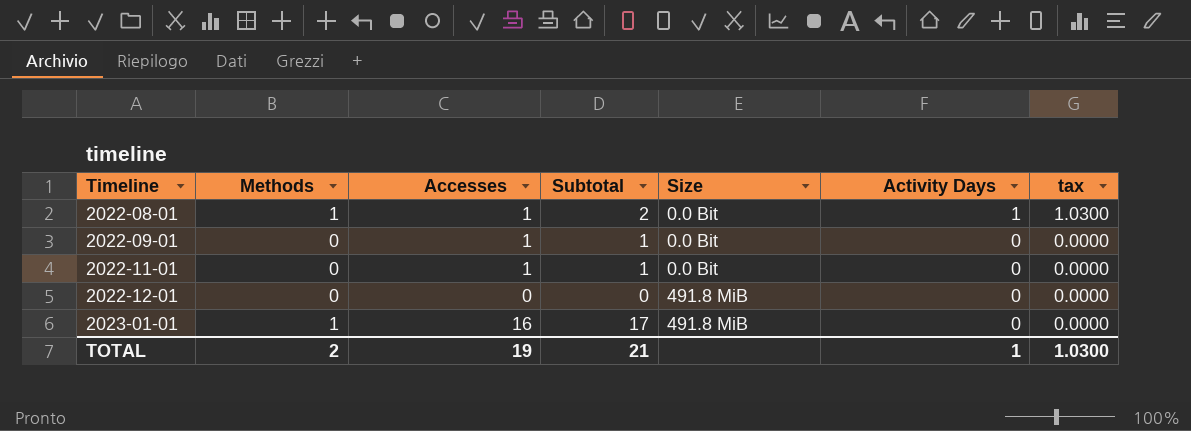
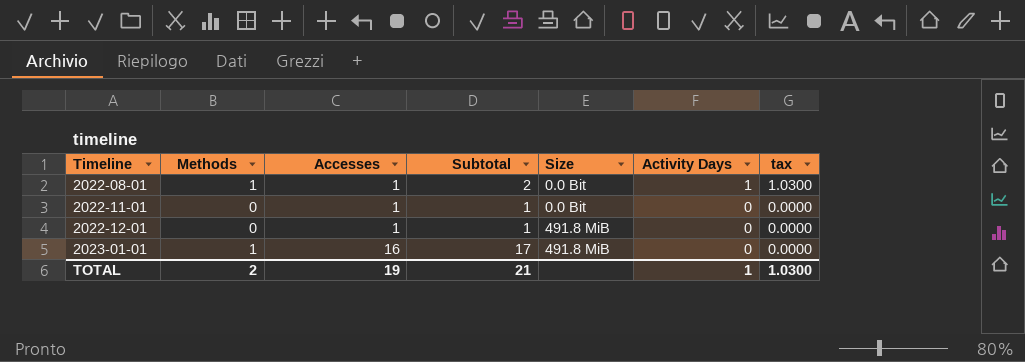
row 2022-09-01: 0 | 1 | 1 | 0.0 Bit | 0 | 0.0000 -> none
2022-12-01 | Accesses: 0 -> 1
2022-12-01 | Subtotal: 0 -> 1

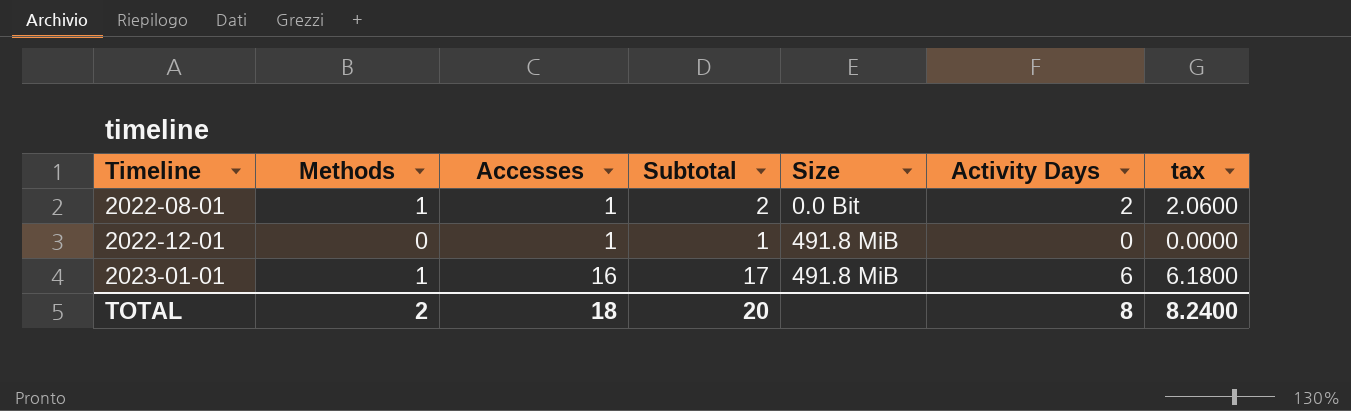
row 2022-11-01: 0 | 1 | 1 | 0.0 Bit | 0 | 0.0000 -> none
2022-08-01 | Activity Days: 1 -> 2
2022-08-01 | tax: 1.0300 -> 2.0600
2023-01-01 | Activity Days: 0 -> 6
2023-01-01 | tax: 0.0000 -> 6.1800
TOTAL | Accesses: 19 -> 18
TOTAL | Subtotal: 21 -> 20
TOTAL | Activity Days: 1 -> 8
TOTAL | tax: 1.0300 -> 8.2400

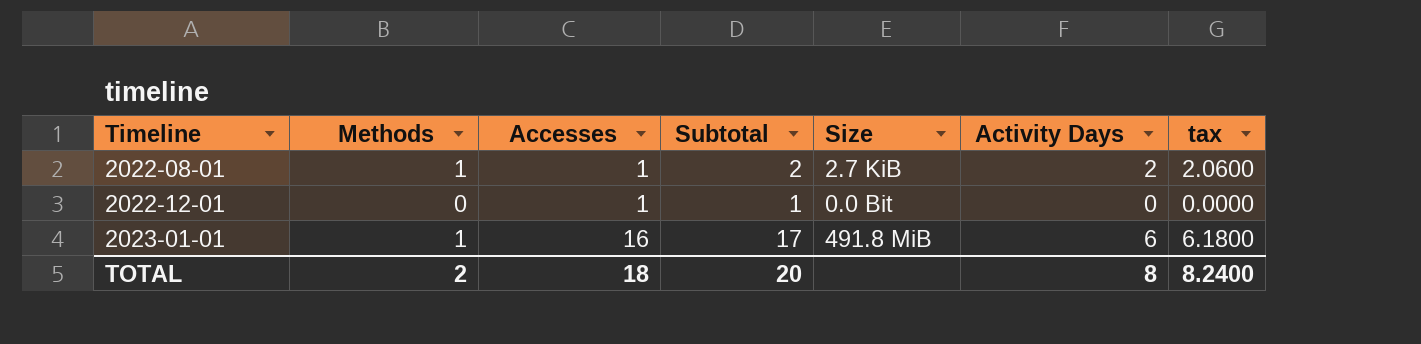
2022-08-01 | Size: 0.0 Bit -> 2.7 KiB
2022-12-01 | Size: 491.8 MiB -> 0.0 Bit

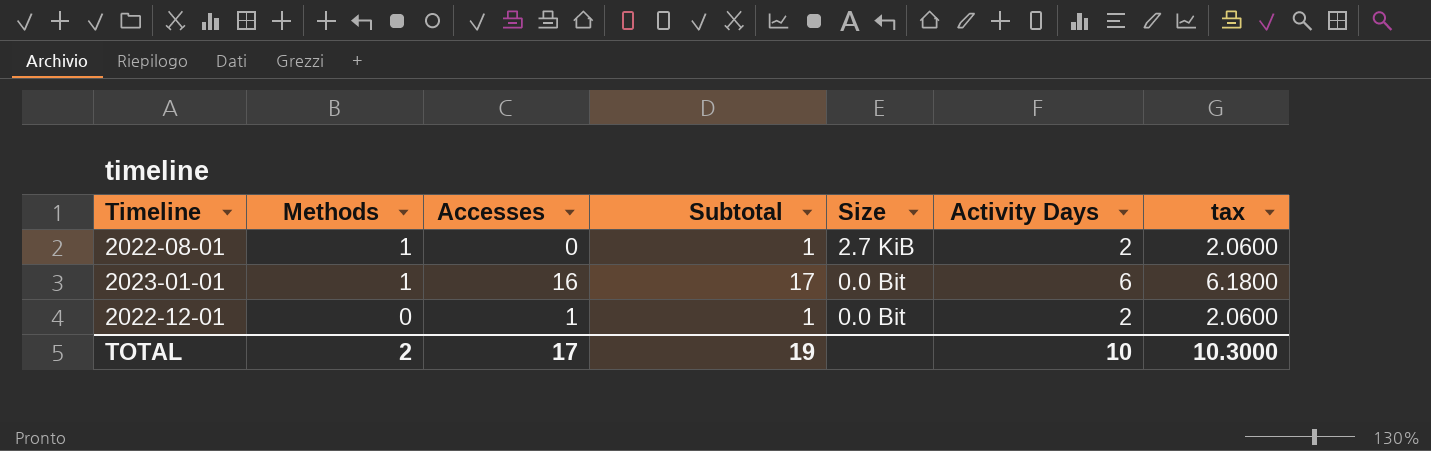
row order: Timeline ascending -> Methods descending
2022-08-01 | Accesses: 1 -> 0
2022-08-01 | Subtotal: 2 -> 1
2023-01-01 | Size: 491.8 MiB -> 0.0 Bit
2022-12-01 | Activity Days: 0 -> 2
2022-12-01 | tax: 0.0000 -> 2.0600
TOTAL | Accesses: 18 -> 17
TOTAL | Subtotal: 20 -> 19
TOTAL | Activity Days: 8 -> 10
TOTAL | tax: 8.2400 -> 10.3000

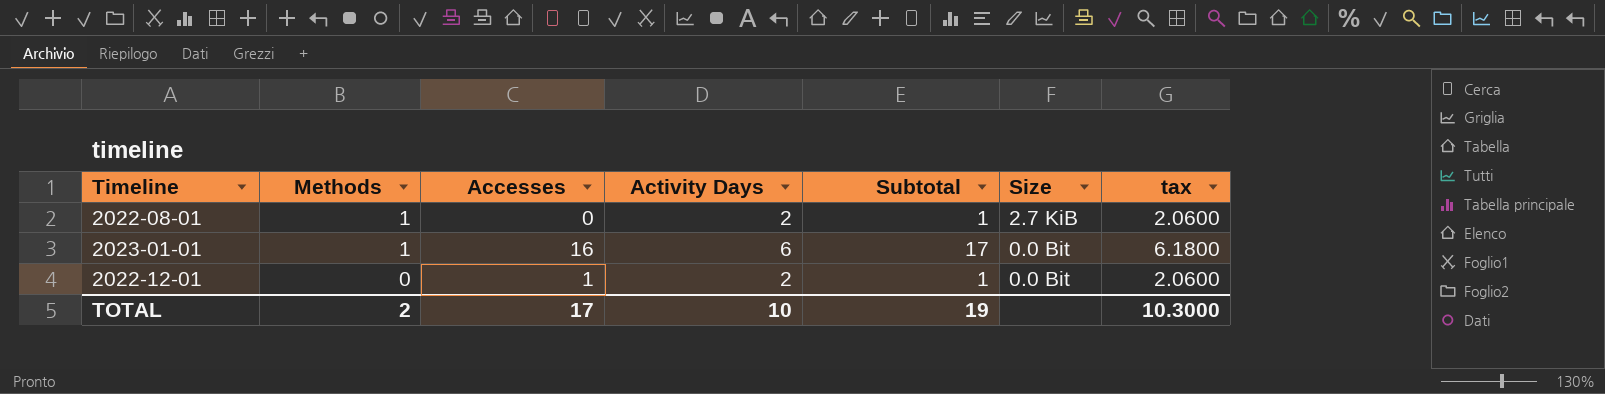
column Activity Days | position: 6 -> 4

